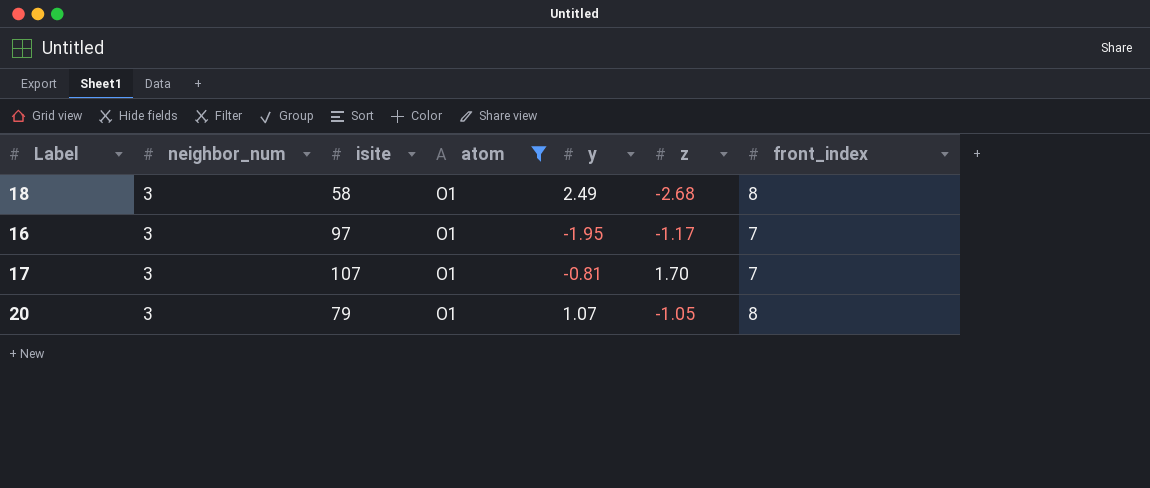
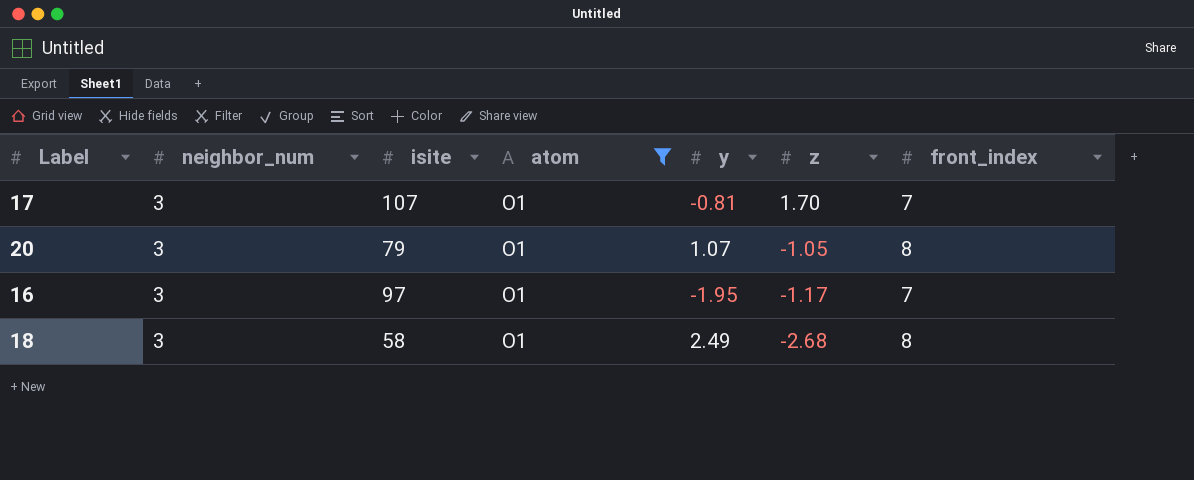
row order: none -> z descending

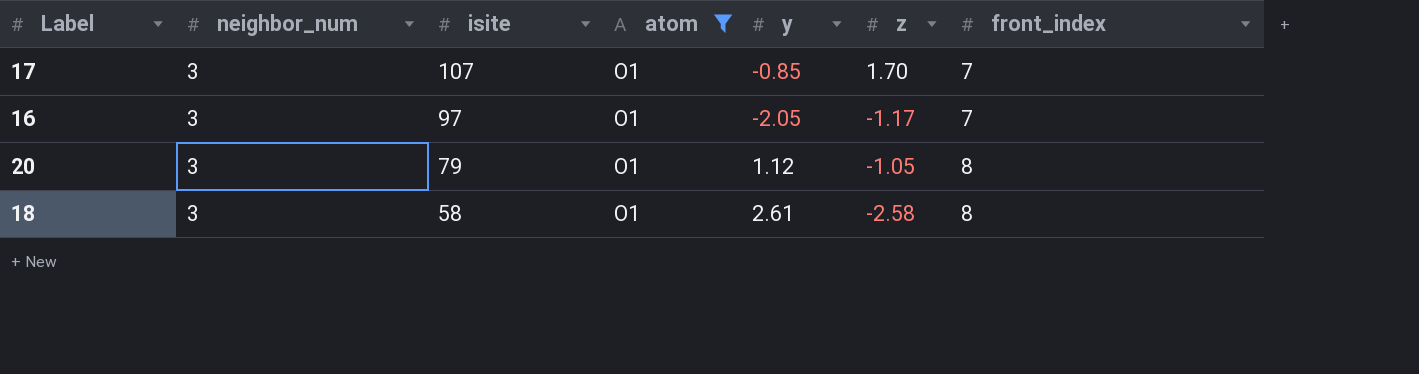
row order: z descending -> isite descending
17 | y: -0.81 -> -0.85
16 | y: -1.95 -> -2.05
20 | y: 1.07 -> 1.12
18 | y: 2.49 -> 2.61
18 | z: -2.68 -> -2.58

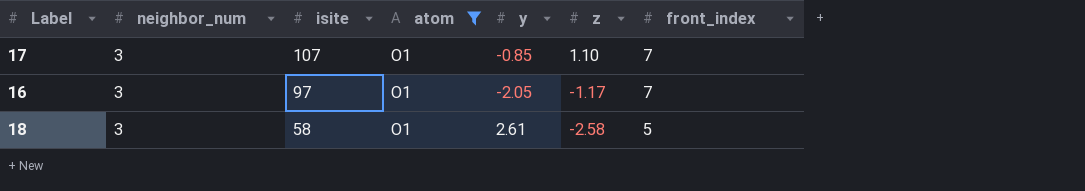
row 20: 3 | 79 | O1 | 1.12 | -1.05 | 8 -> none
17 | z: 1.70 -> 1.10
18 | front_index: 8 -> 5

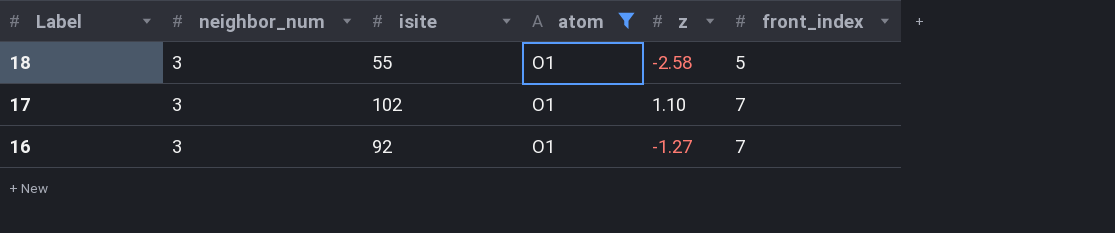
row order: isite descending -> Label descending
column y | position: 5 -> none
18 | isite: 58 -> 55
17 | isite: 107 -> 102
16 | isite: 97 -> 92
16 | z: -1.17 -> -1.27

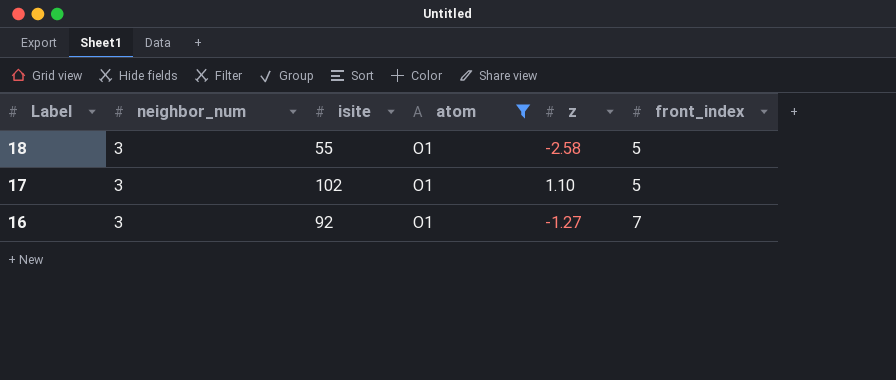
17 | front_index: 7 -> 5

